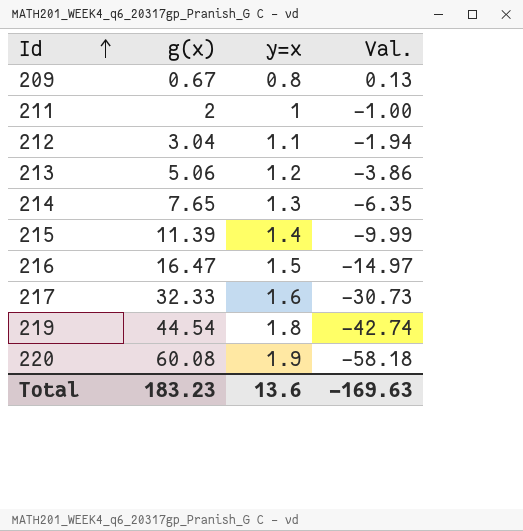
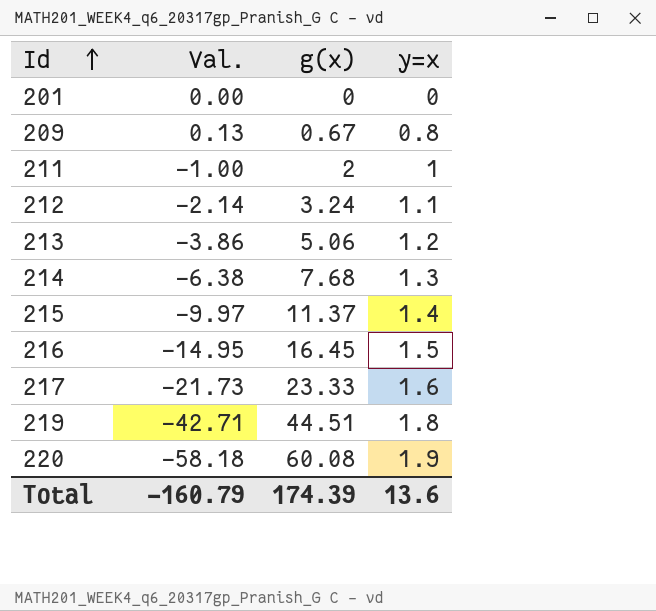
column Val. | position: 4 -> 2
row 201: none -> 0.00 | 0 | 0
212 | Val.: -1.94 -> -2.14
212 | g(x): 3.04 -> 3.24
214 | Val.: -6.35 -> -6.38
214 | g(x): 7.65 -> 7.68
215 | Val.: -9.99 -> -9.97
215 | g(x): 11.39 -> 11.37
216 | Val.: -14.97 -> -14.95
216 | g(x): 16.47 -> 16.45
217 | Val.: -30.73 -> -21.73
217 | g(x): 32.33 -> 23.33
219 | Val.: -42.74 -> -42.71
219 | g(x): 44.54 -> 44.51
Total | Val.: -169.63 -> -160.79
Total | g(x): 183.23 -> 174.39

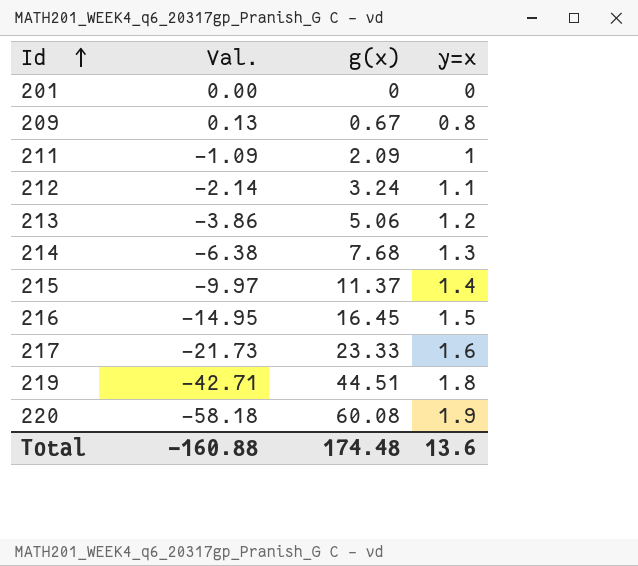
211 | Val.: -1.00 -> -1.09
211 | g(x): 2 -> 2.09
Total | Val.: -160.79 -> -160.88
Total | g(x): 174.39 -> 174.48

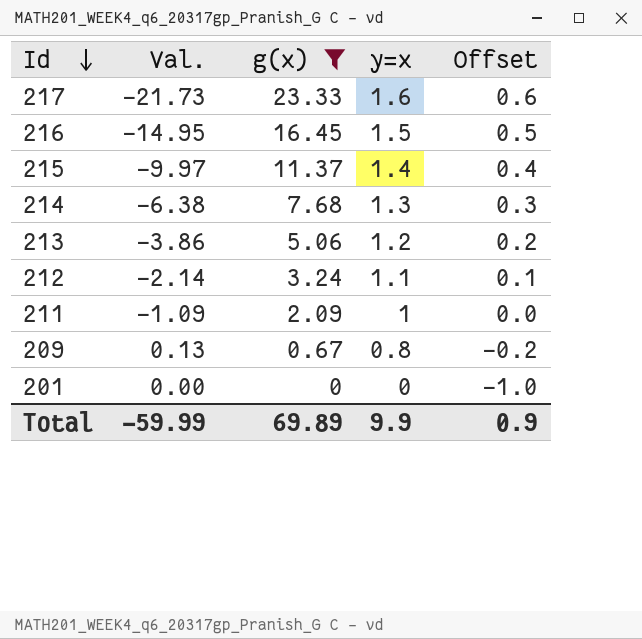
filter: none -> g(x) <= 23.33
row order: Id ascending -> Id descending
column Offset | formula: none -> [y=x] - 1
Total | Val.: -160.88 -> -59.99
Total | g(x): 174.48 -> 69.89
Total | y=x: 13.6 -> 9.9

